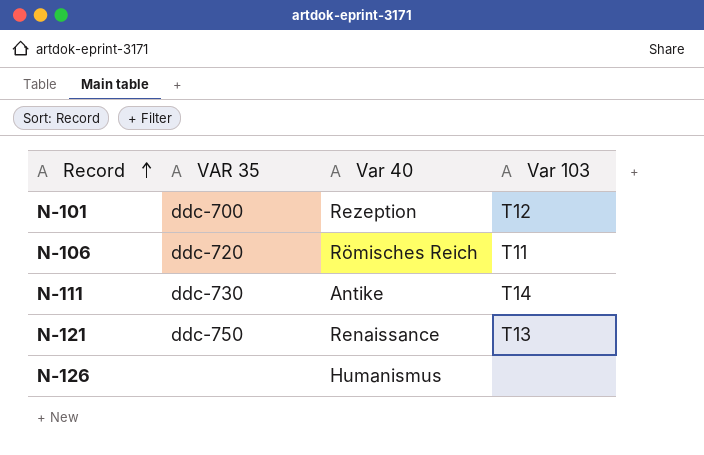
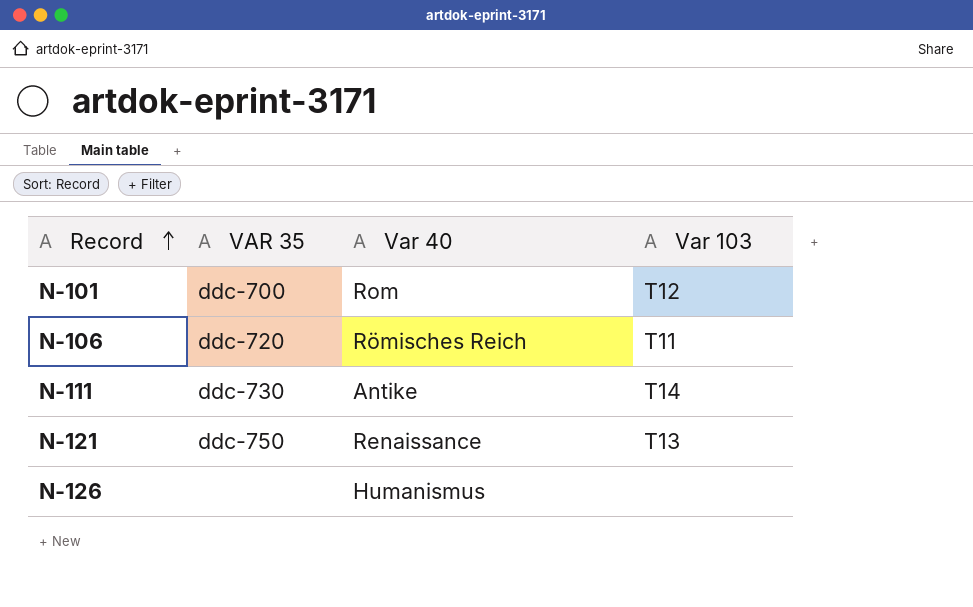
N-101 | Var 40: Rezeption -> Rom

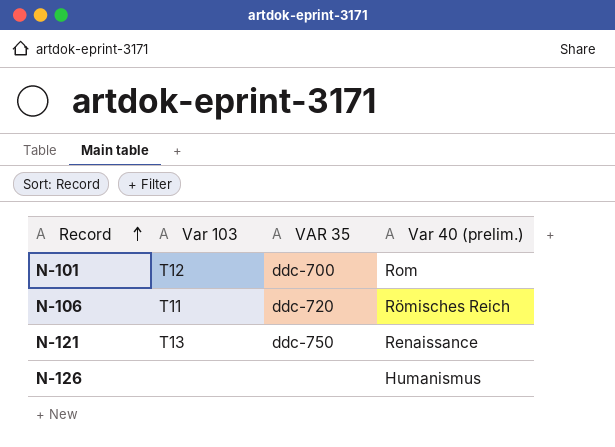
column Var 103 | position: 4 -> 2
column name: Var 40 -> Var 40 (prelim.)
row N-111: ddc-730 | Antike | T14 -> none

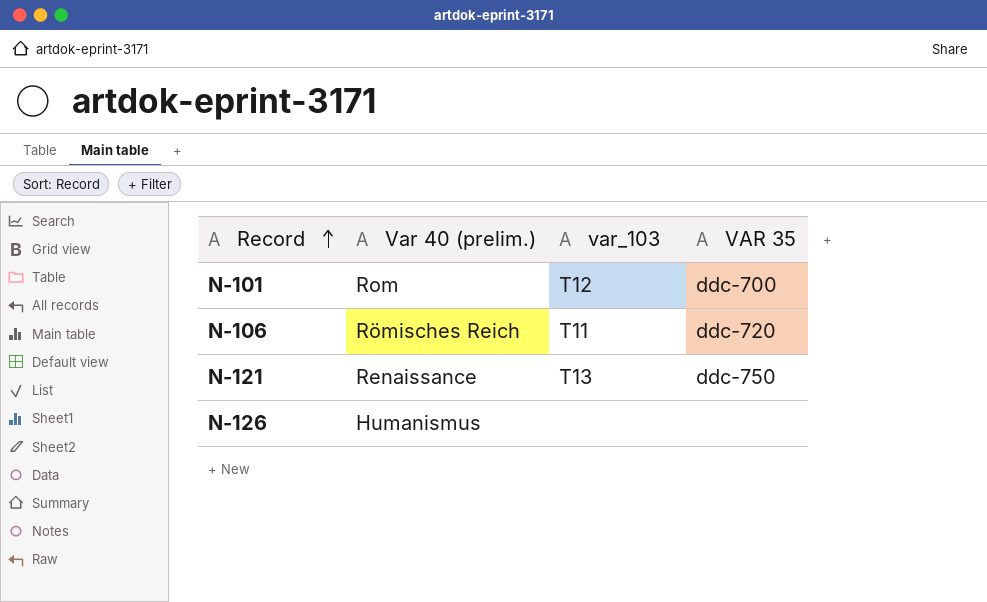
column Var 40 (prelim.) | position: 4 -> 2
column name: Var 103 -> var_103

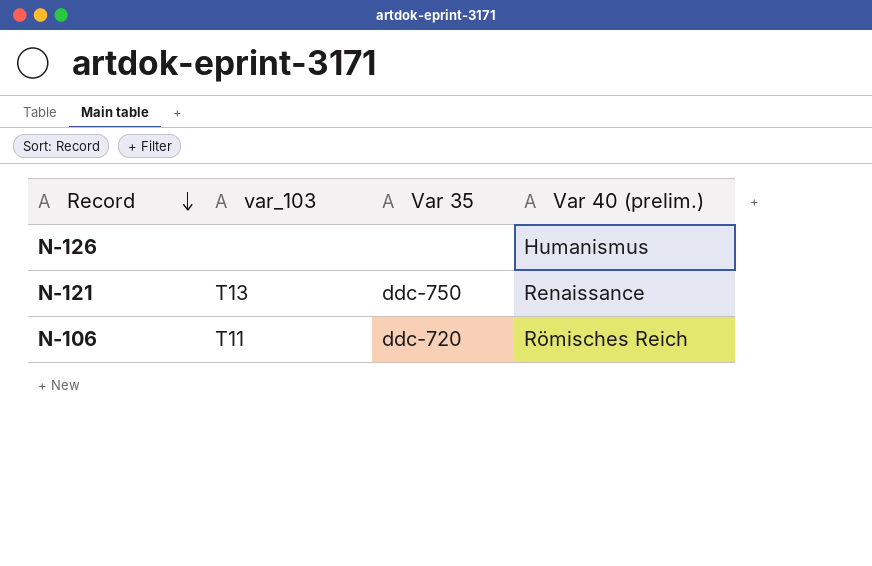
row order: Record ascending -> Record descending
column name: VAR 35 -> Var 35
column Var 40 (prelim.) | position: 2 -> 4
row N-101: Rom | T12 | ddc-700 -> none

